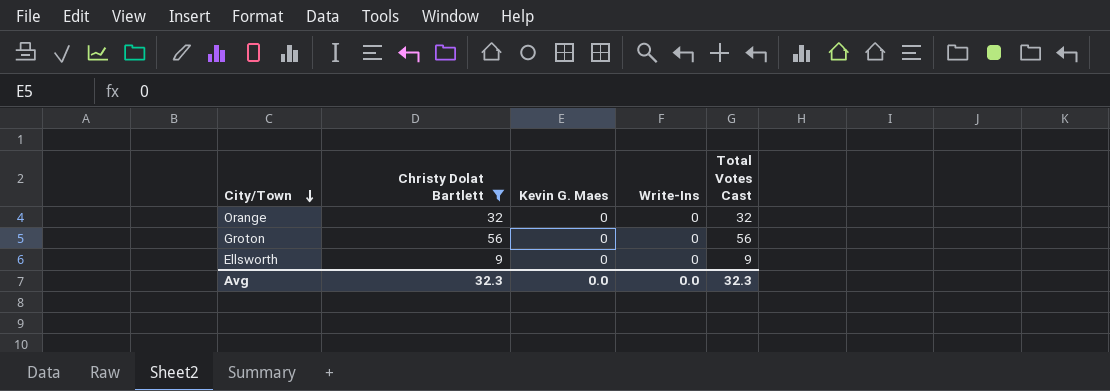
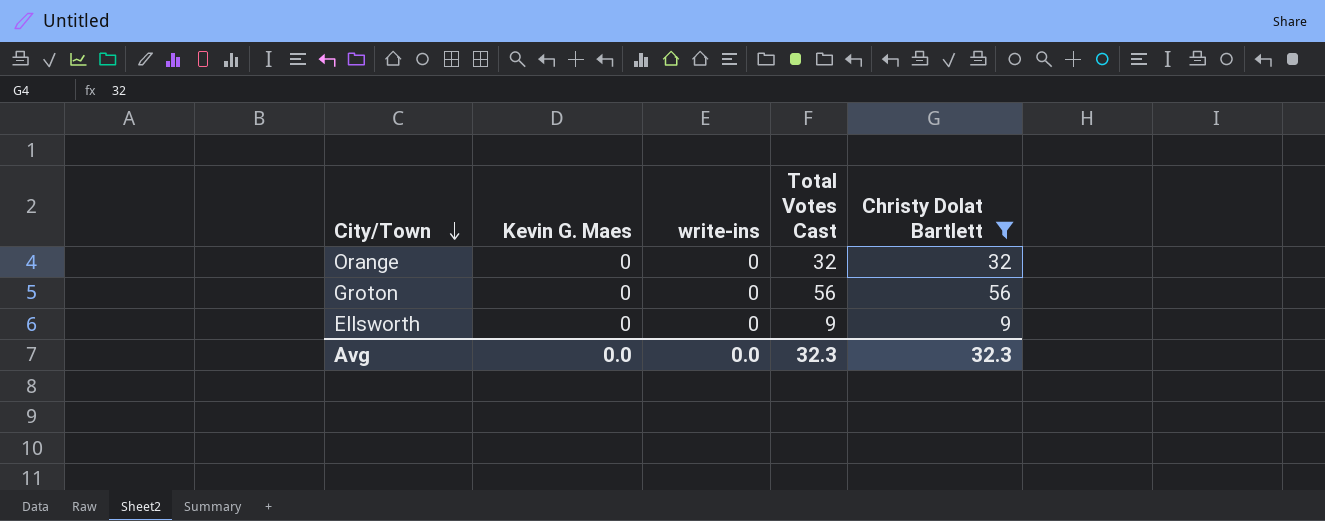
column name: Write-Ins -> write-ins
column Christy Dolat Bartlett | position: 2 -> 5

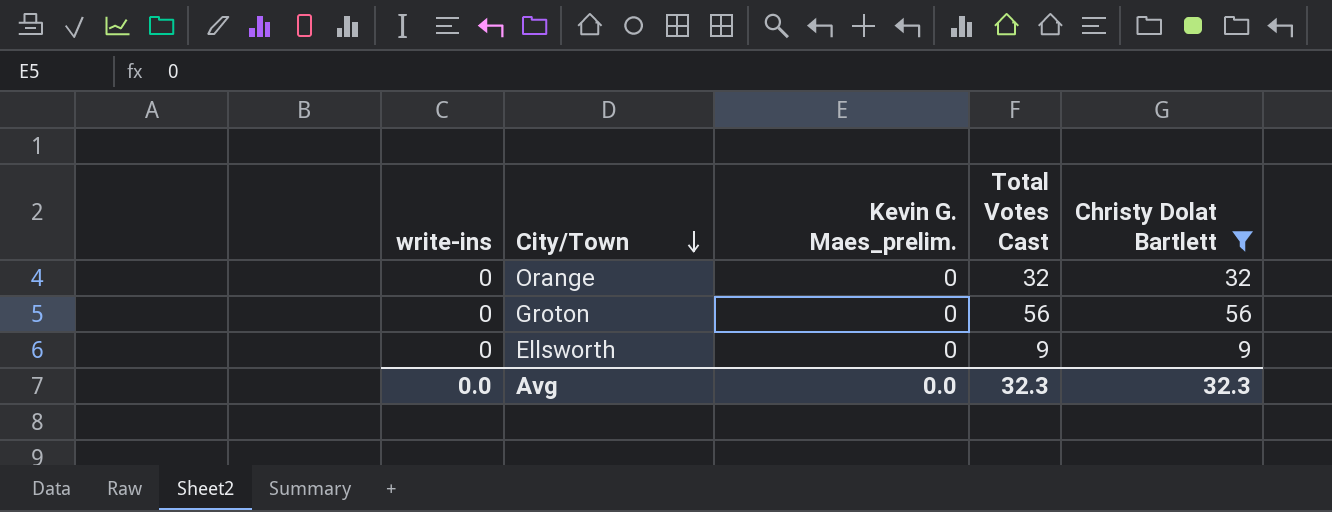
column write-ins | position: 3 -> 1
column name: Kevin G. Maes -> Kevin G. Maes_prelim.

